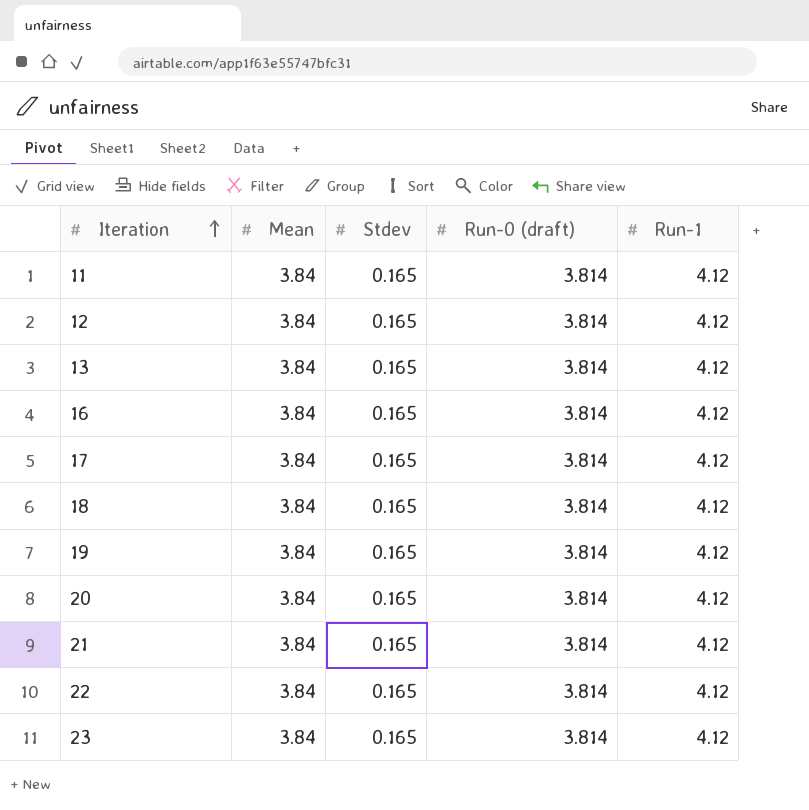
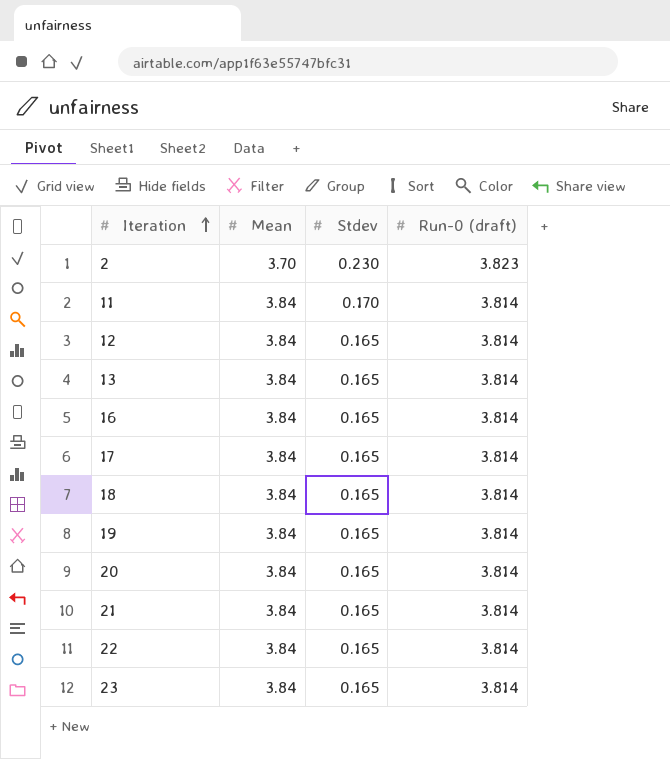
column Run-1 | position: 5 -> none
row 2: none -> 3.70 | 0.230 | 3.823
11 | Stdev: 0.165 -> 0.170

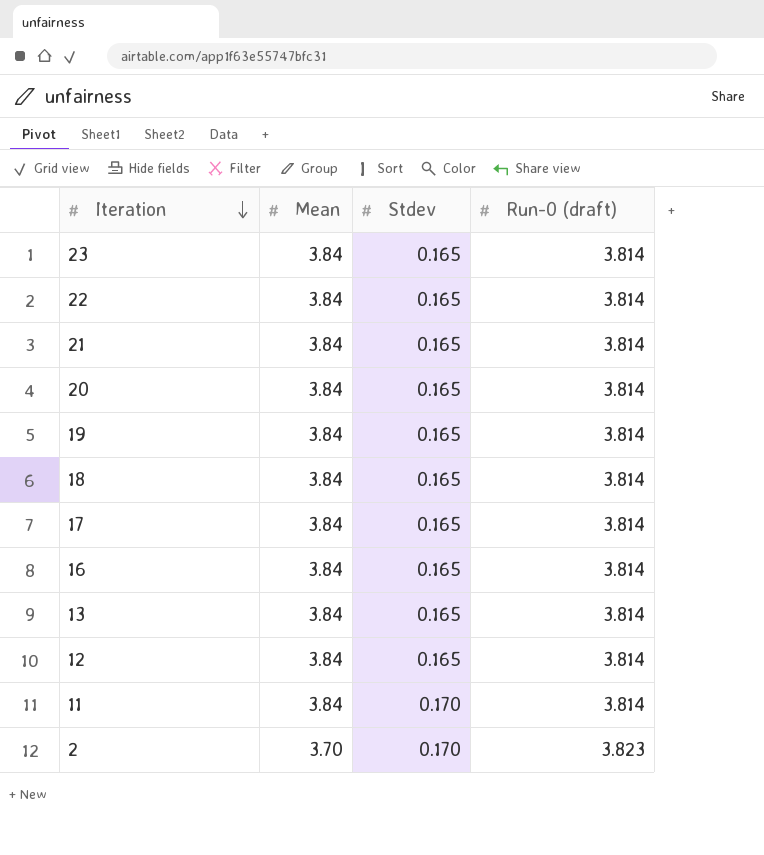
row order: Iteration ascending -> Iteration descending
2 | Stdev: 0.230 -> 0.170

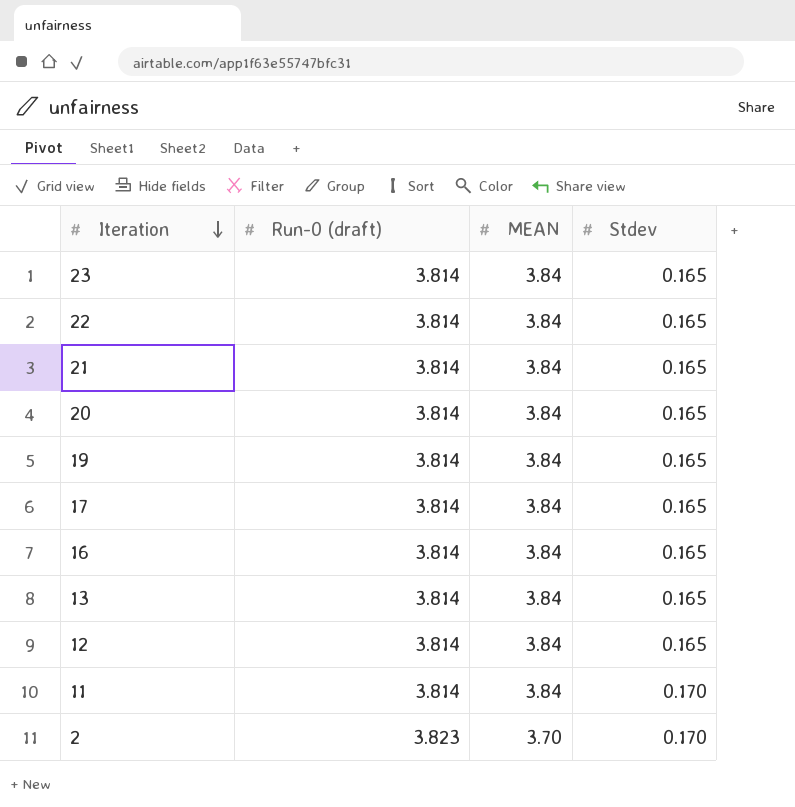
column Run-0 (draft) | position: 4 -> 2
column name: Mean -> MEAN
row 18: 3.84 | 0.165 | 3.814 -> none

